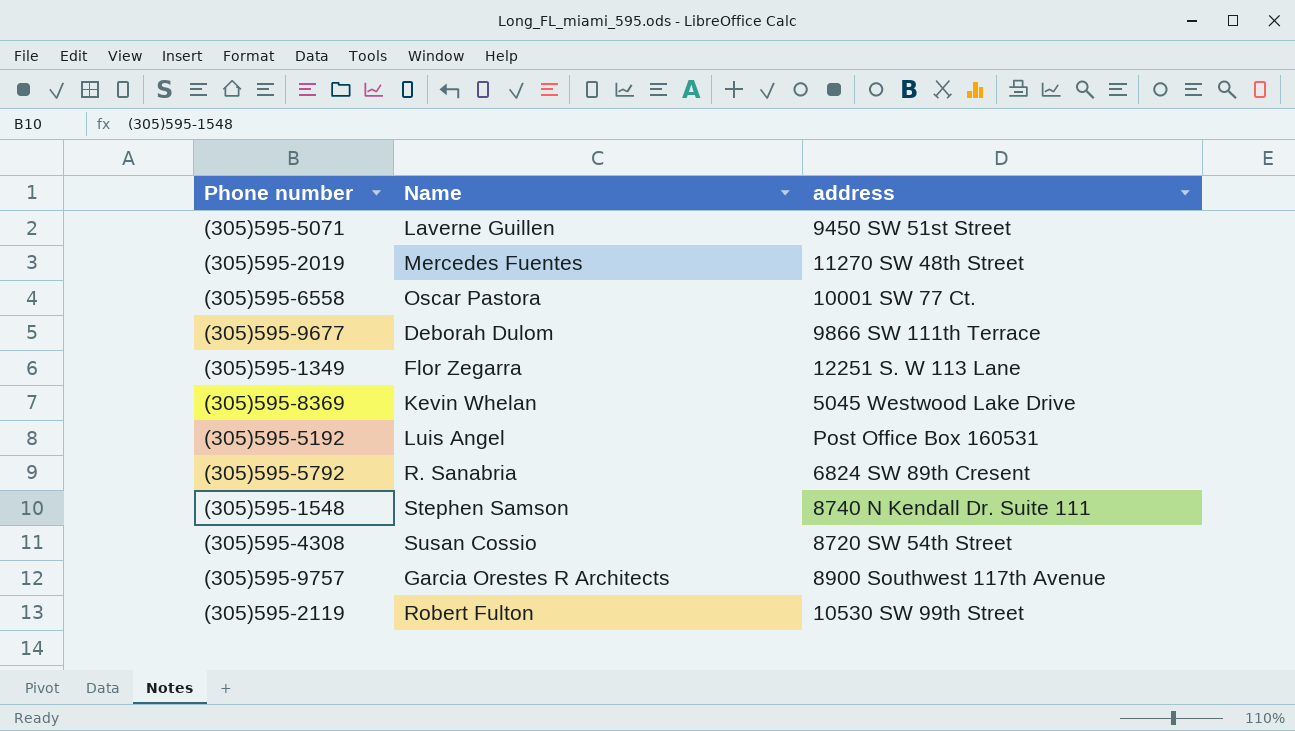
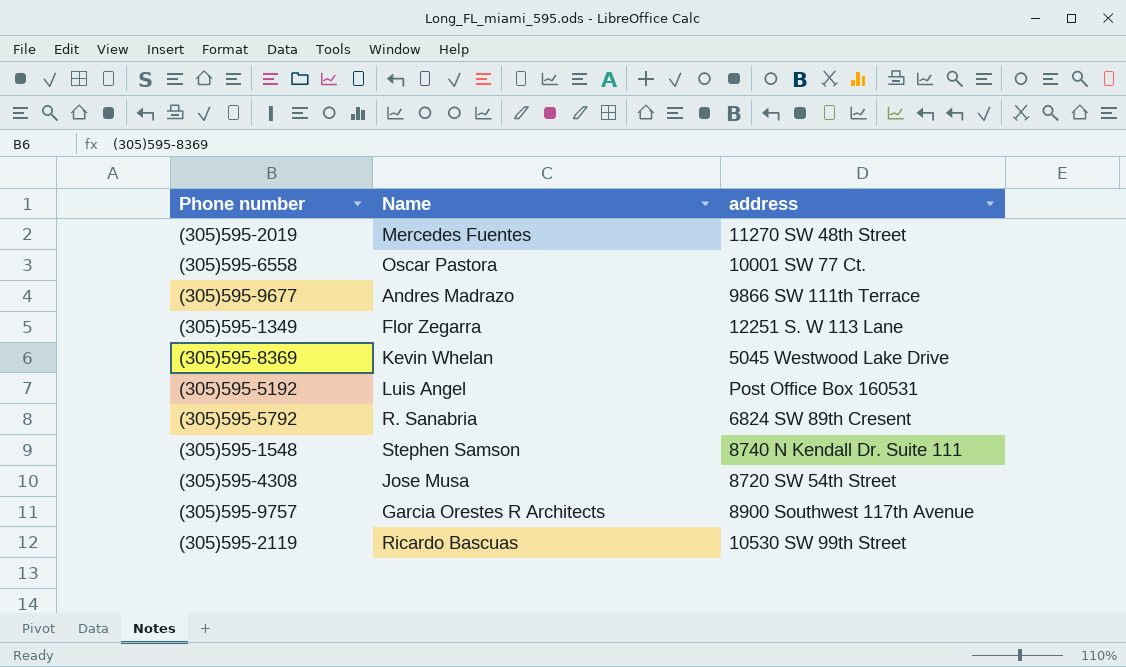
row (305)595-5071: Laverne Guillen | 9450 SW 51st Street -> none
(305)595-9677 | Name: Deborah Dulom -> Andres Madrazo
(305)595-4308 | Name: Susan Cossio -> Jose Musa
(305)595-2119 | Name: Robert Fulton -> Ricardo Bascuas

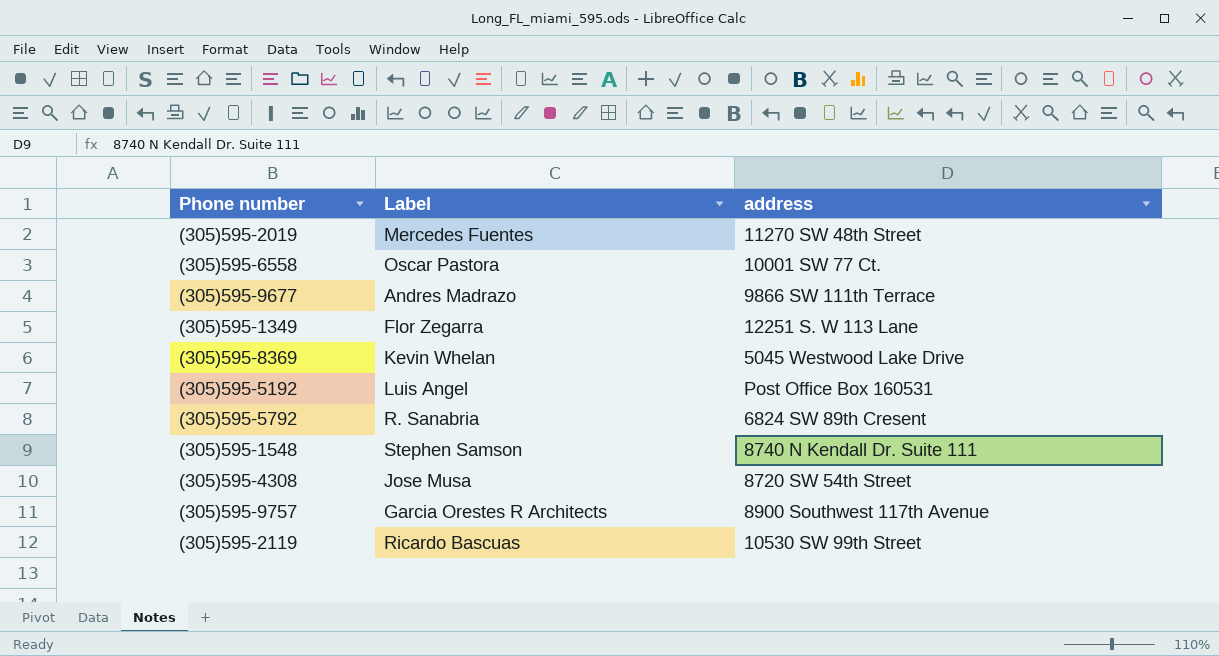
column name: Name -> Label

